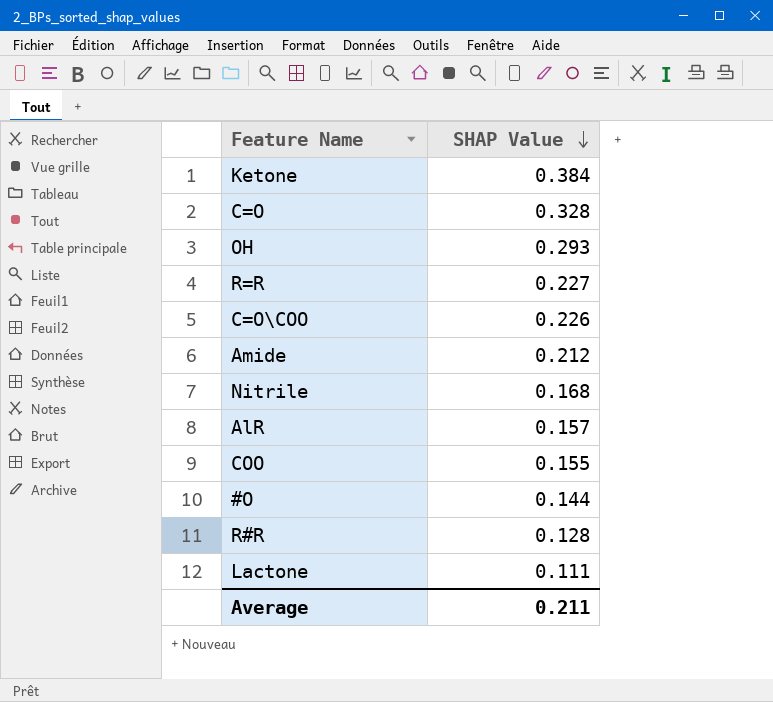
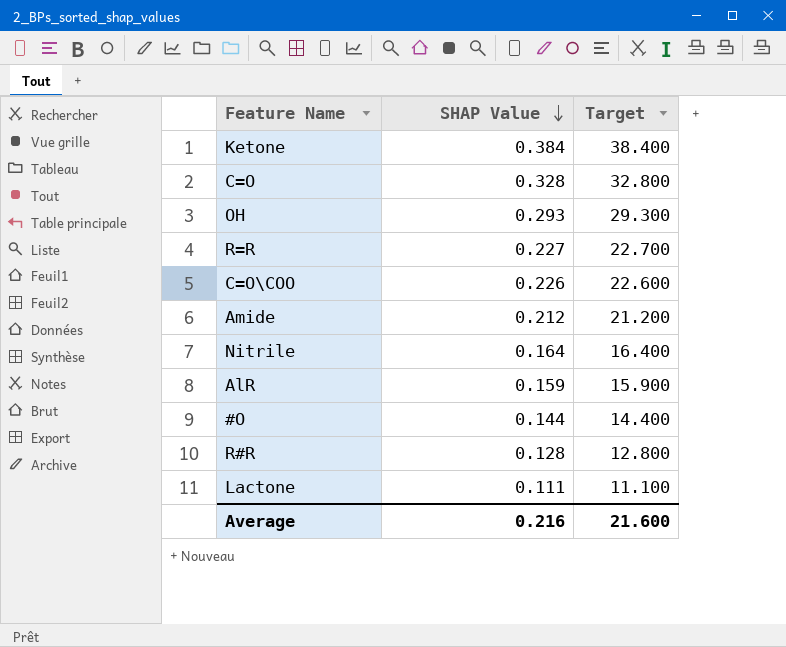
column Target | formula: none -> [SHAP Value] * 100
row COO: 0.155 -> none
Nitrile | SHAP Value: 0.168 -> 0.164
AlR | SHAP Value: 0.157 -> 0.159
Average | SHAP Value: 0.211 -> 0.216

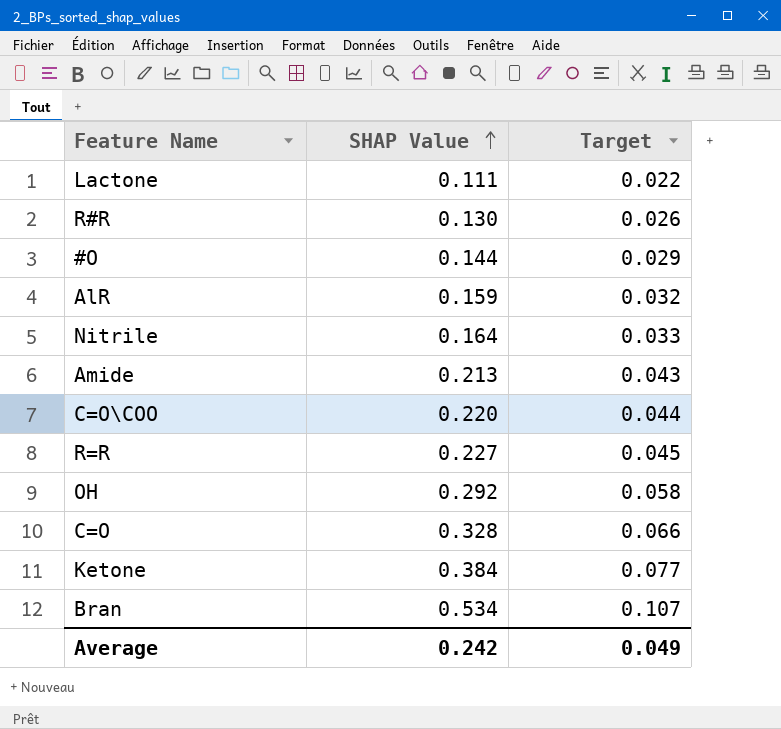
row order: SHAP Value descending -> SHAP Value ascending
column Target | formula: [SHAP Value] * 100 -> [SHAP Value] * 0.2
R#R | SHAP Value: 0.128 -> 0.130
Amide | SHAP Value: 0.212 -> 0.213
C=O\COO | SHAP Value: 0.226 -> 0.220
OH | SHAP Value: 0.293 -> 0.292
row Bran: none -> 0.534 | 0.107
Average | SHAP Value: 0.216 -> 0.242
Average | Target: 21.600 -> 0.049

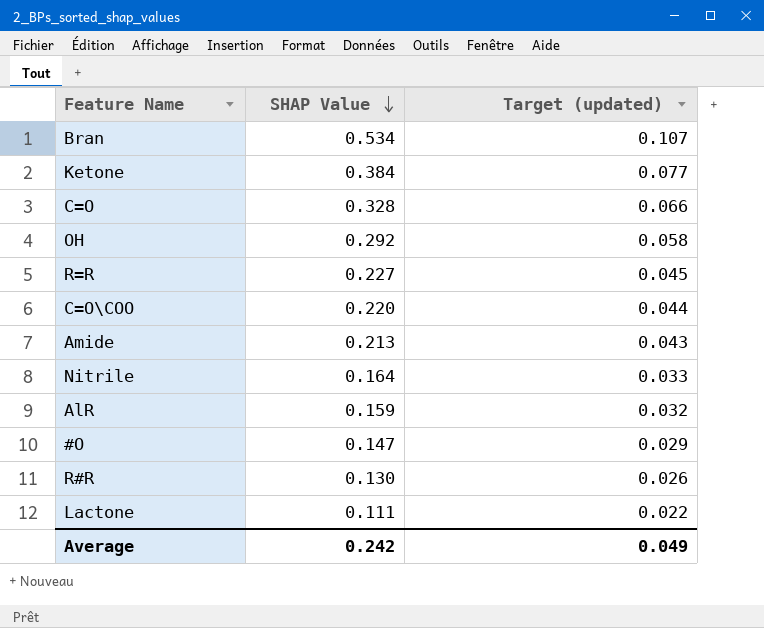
row order: SHAP Value ascending -> SHAP Value descending
column name: Target -> Target (updated)
#O | SHAP Value: 0.144 -> 0.147

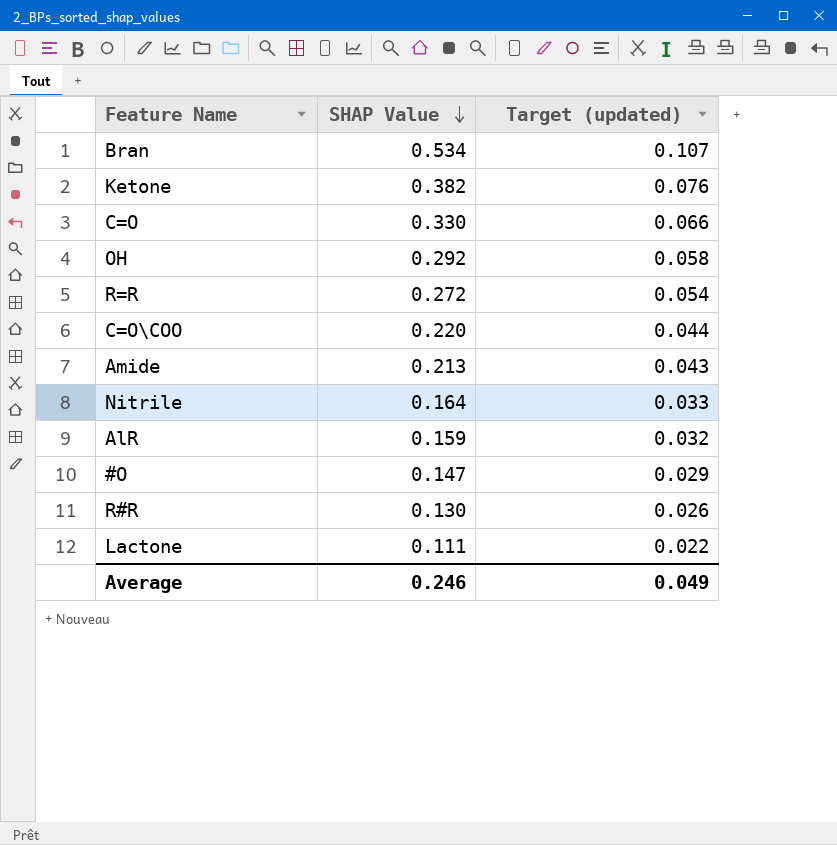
Ketone | SHAP Value: 0.384 -> 0.382
Ketone | Target (updated): 0.077 -> 0.076
C=O | SHAP Value: 0.328 -> 0.330
R=R | SHAP Value: 0.227 -> 0.272
R=R | Target (updated): 0.045 -> 0.054
Average | SHAP Value: 0.242 -> 0.246

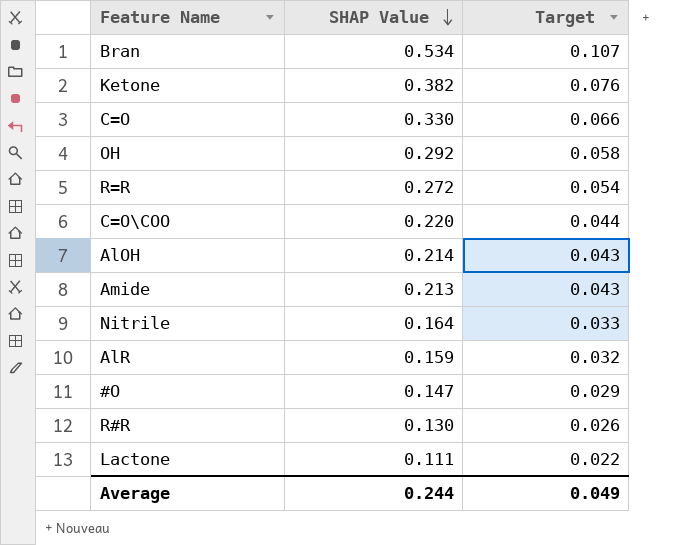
column name: Target (updated) -> Target
row AlOH: none -> 0.214 | 0.043
Average | SHAP Value: 0.246 -> 0.244

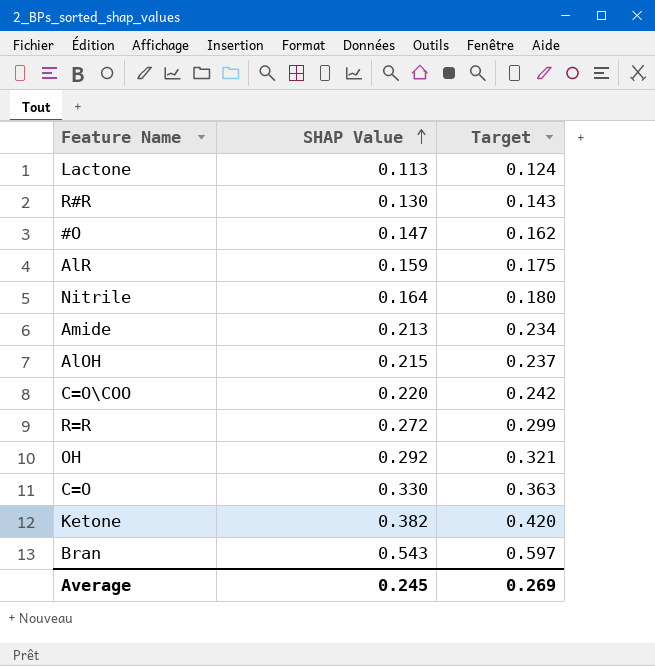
row order: SHAP Value descending -> SHAP Value ascending
column Target | formula: [SHAP Value] * 0.2 -> [SHAP Value] * 1.1
Lactone | SHAP Value: 0.111 -> 0.113
AlOH | SHAP Value: 0.214 -> 0.215
Bran | SHAP Value: 0.534 -> 0.543
Average | SHAP Value: 0.244 -> 0.245
Average | Target: 0.049 -> 0.269

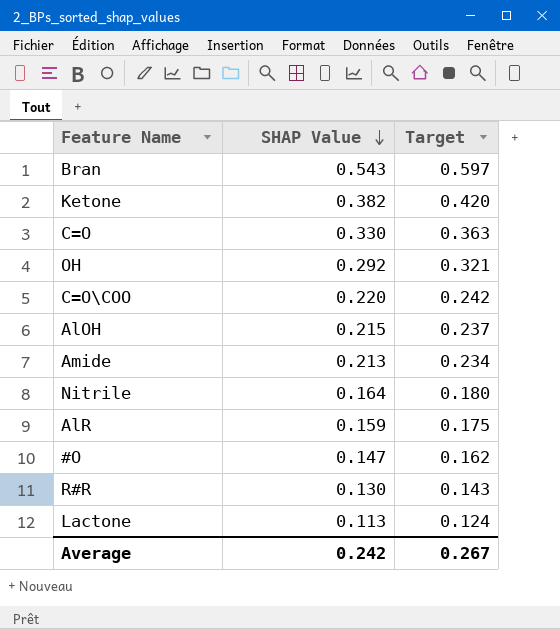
row order: SHAP Value ascending -> SHAP Value descending
row R=R: 0.272 | 0.299 -> none
Average | SHAP Value: 0.245 -> 0.242
Average | Target: 0.269 -> 0.267

